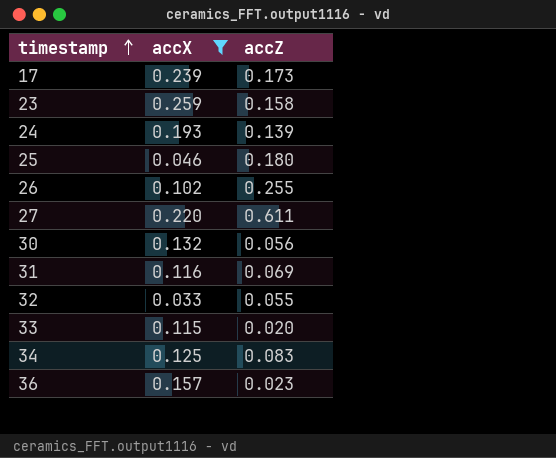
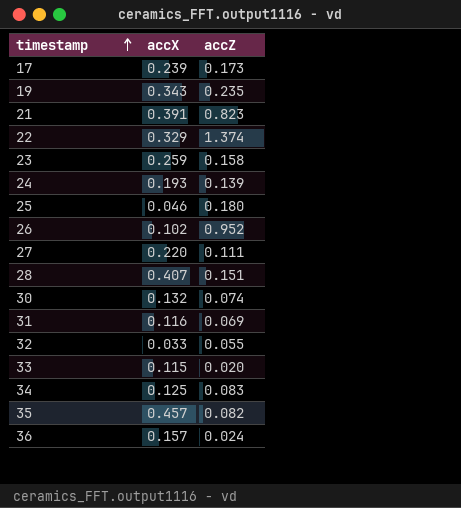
filter: accX <= 0.259 -> none
26 | accZ: 0.255 -> 0.952
27 | accZ: 0.611 -> 0.111
30 | accZ: 0.056 -> 0.074
36 | accZ: 0.023 -> 0.024

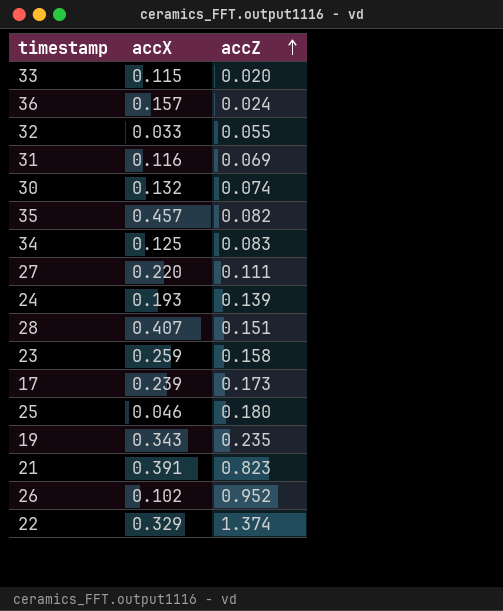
row order: timestamp ascending -> accZ ascending

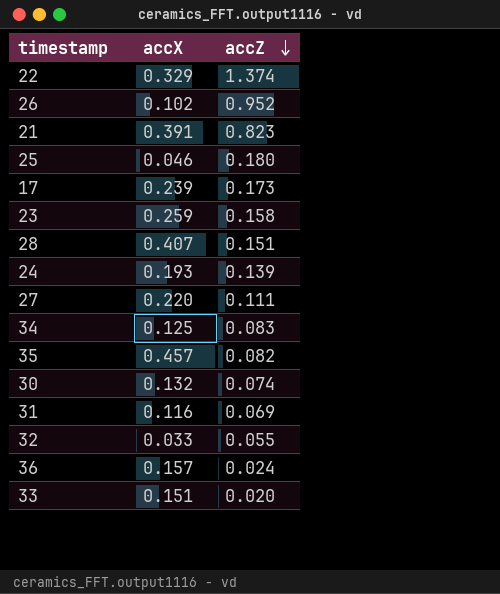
row order: accZ ascending -> accZ descending
row 19: 0.343 | 0.235 -> none
33 | accX: 0.115 -> 0.151

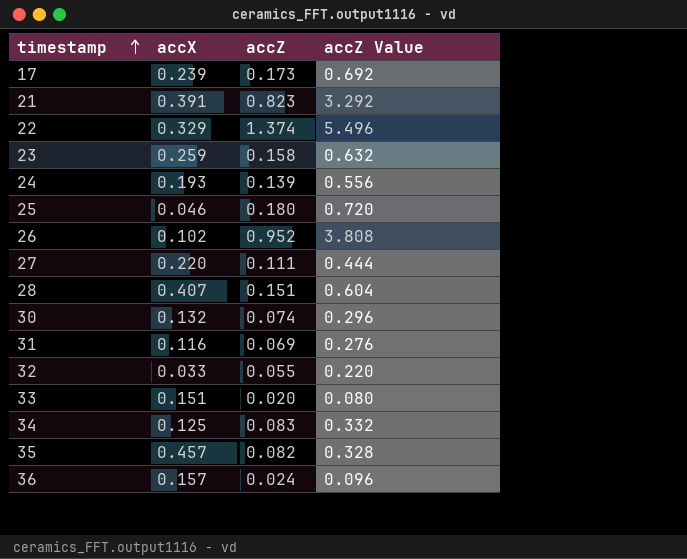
row order: accZ descending -> timestamp ascending
column accZ Value | formula: none -> [accZ] * 4

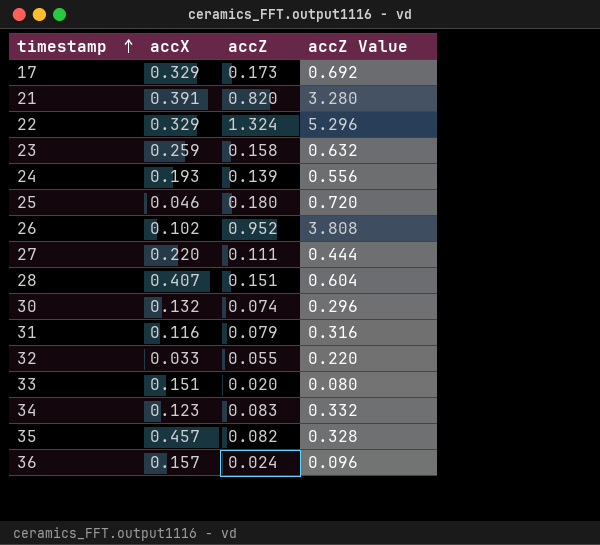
17 | accX: 0.239 -> 0.329
21 | accZ: 0.823 -> 0.820
21 | accZ Value: 3.292 -> 3.280
22 | accZ: 1.374 -> 1.324
22 | accZ Value: 5.496 -> 5.296
31 | accZ: 0.069 -> 0.079
31 | accZ Value: 0.276 -> 0.316
34 | accX: 0.125 -> 0.123

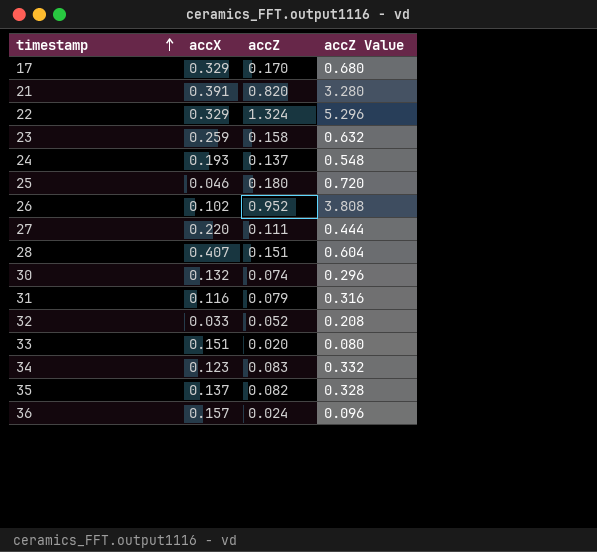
17 | accZ: 0.173 -> 0.170
17 | accZ Value: 0.692 -> 0.680
24 | accZ: 0.139 -> 0.137
24 | accZ Value: 0.556 -> 0.548
32 | accZ: 0.055 -> 0.052
32 | accZ Value: 0.220 -> 0.208
35 | accX: 0.457 -> 0.137

